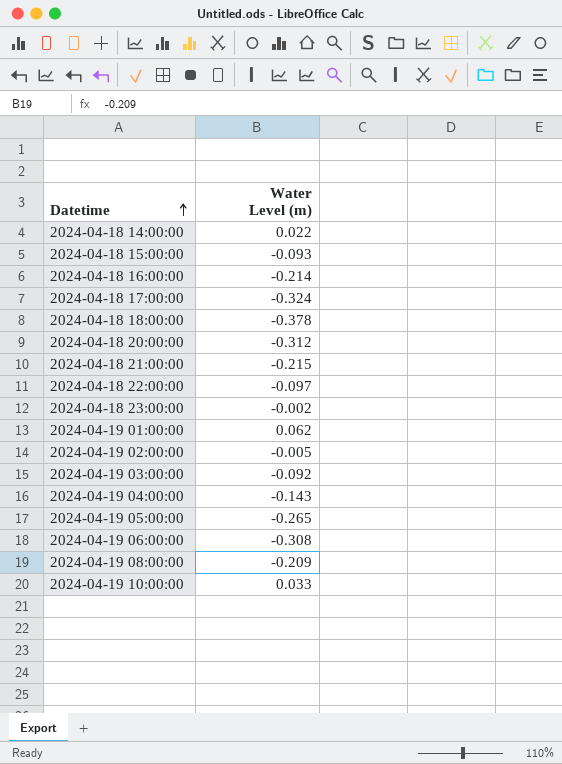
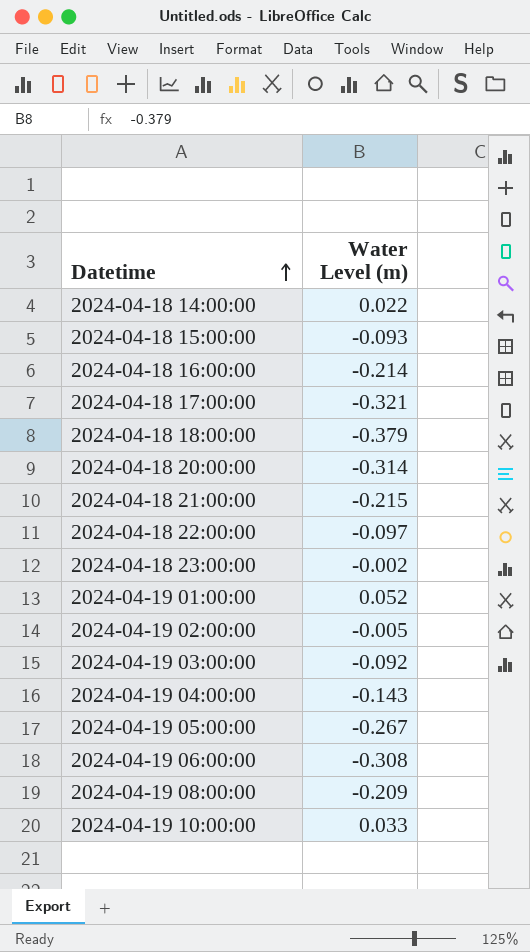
2024-04-18 17:00:00 | Water Level (m): -0.324 -> -0.321
2024-04-18 18:00:00 | Water Level (m): -0.378 -> -0.379
2024-04-18 20:00:00 | Water Level (m): -0.312 -> -0.314
2024-04-19 01:00:00 | Water Level (m): 0.062 -> 0.052
2024-04-19 05:00:00 | Water Level (m): -0.265 -> -0.267

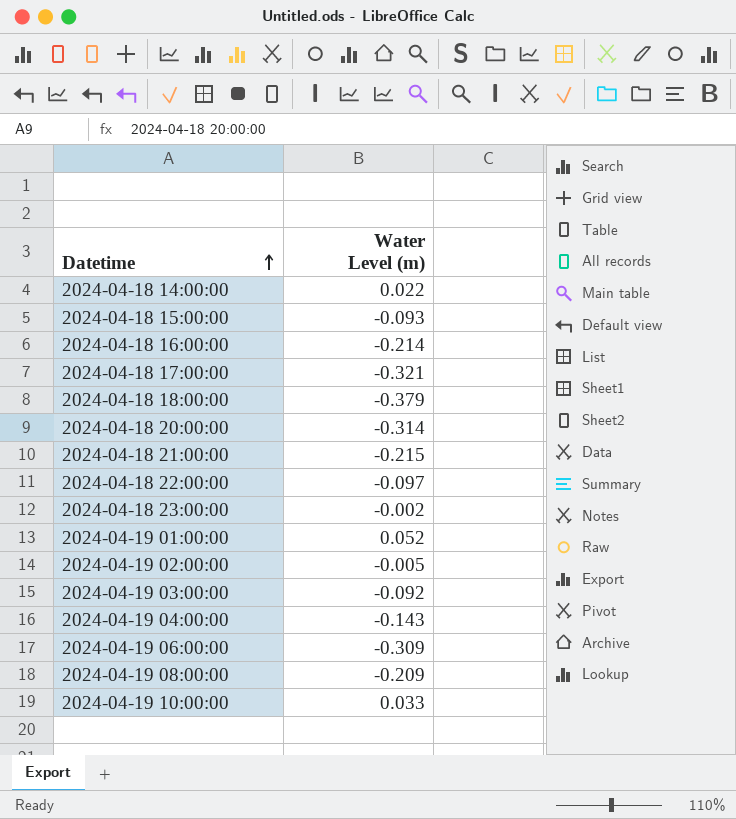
row 2024-04-19 05:00:00: -0.267 -> none
2024-04-19 06:00:00 | Water Level (m): -0.308 -> -0.309

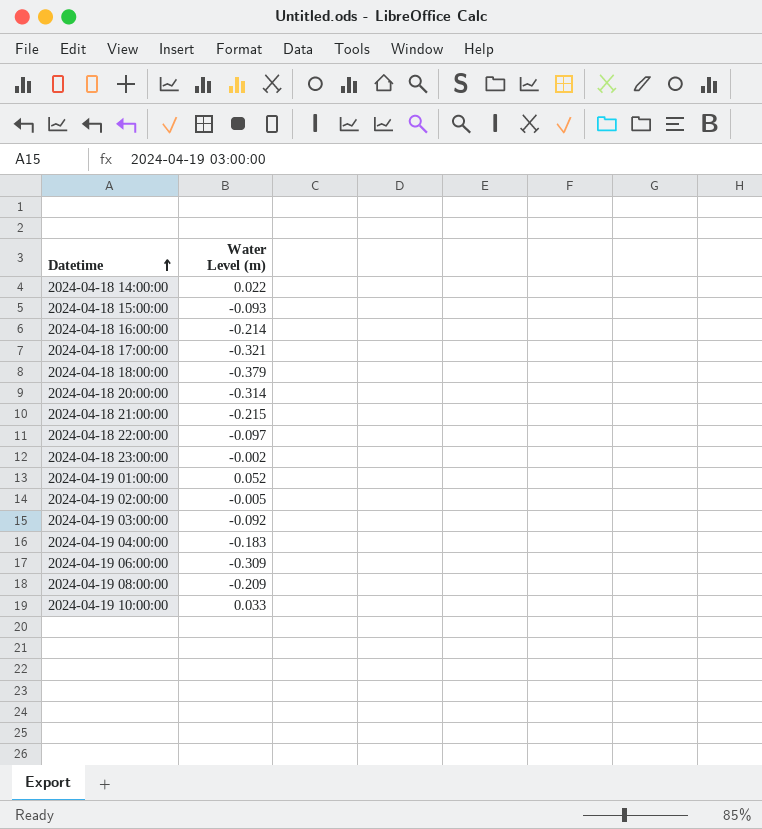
2024-04-19 04:00:00 | Water Level (m): -0.143 -> -0.183

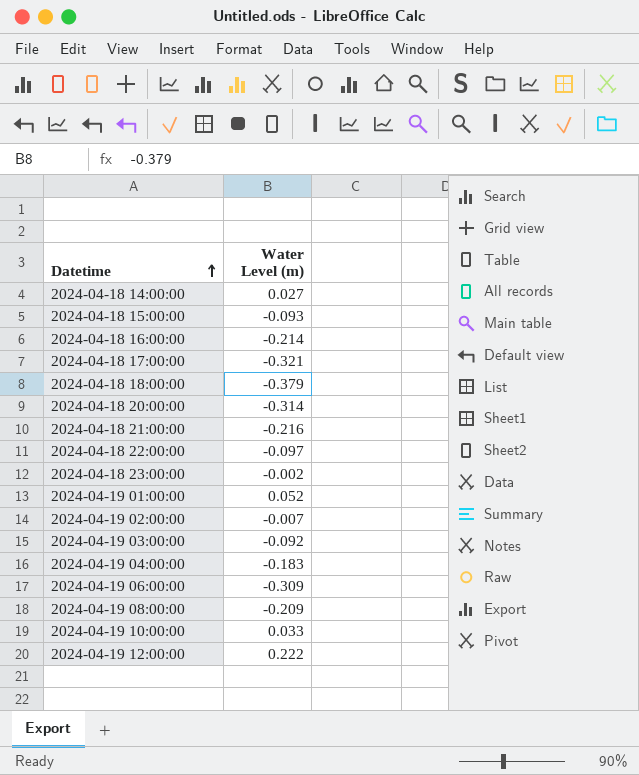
2024-04-18 14:00:00 | Water Level (m): 0.022 -> 0.027
2024-04-18 21:00:00 | Water Level (m): -0.215 -> -0.216
2024-04-19 02:00:00 | Water Level (m): -0.005 -> -0.007
row 2024-04-19 12:00:00: none -> 0.222

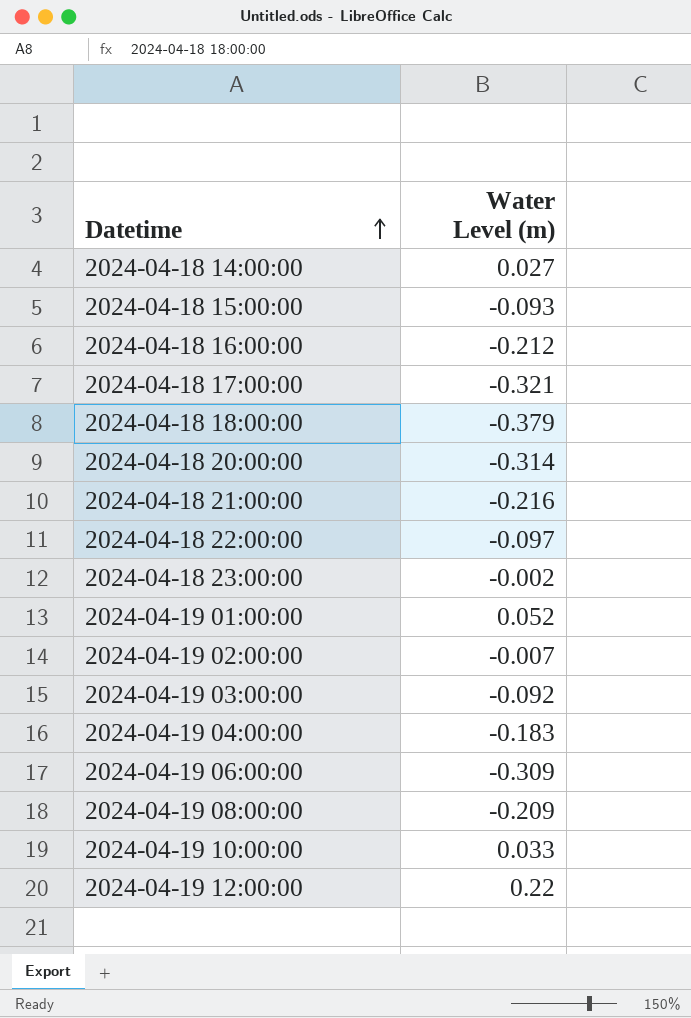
2024-04-18 16:00:00 | Water Level (m): -0.214 -> -0.212
2024-04-19 12:00:00 | Water Level (m): 0.222 -> 0.22

